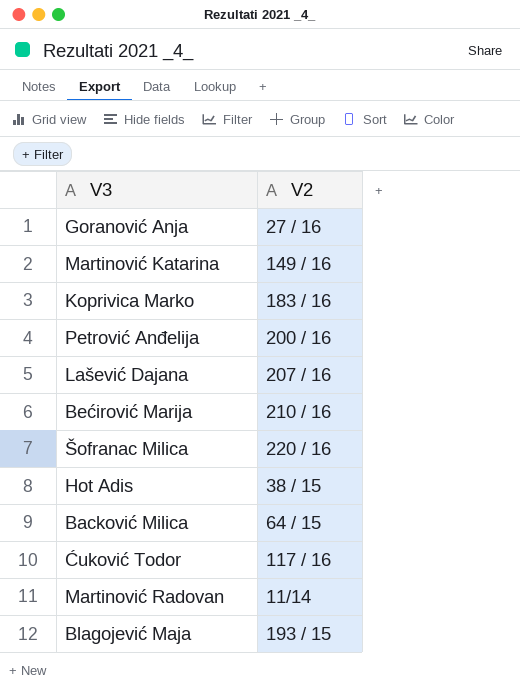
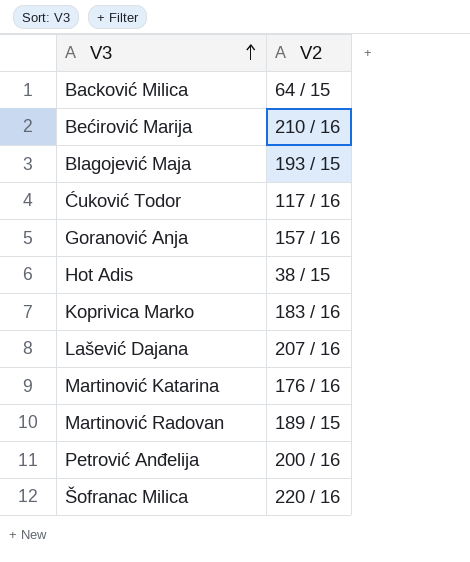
row order: none -> V3 ascending
Goranović Anja | V2: 27 / 16 -> 157 / 16
Martinović Katarina | V2: 149 / 16 -> 176 / 16
Martinović Radovan | V2: 11/14 -> 189 / 15

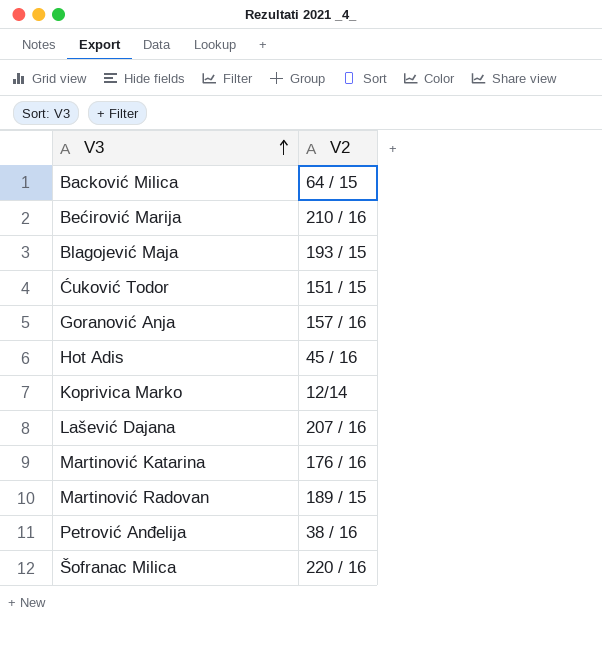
Ćuković Todor | V2: 117 / 16 -> 151 / 15
Hot Adis | V2: 38 / 15 -> 45 / 16
Koprivica Marko | V2: 183 / 16 -> 12/14
Petrović Anđelija | V2: 200 / 16 -> 38 / 16

